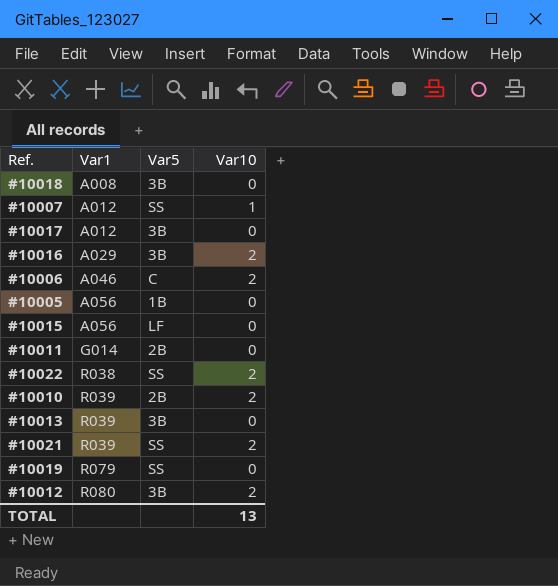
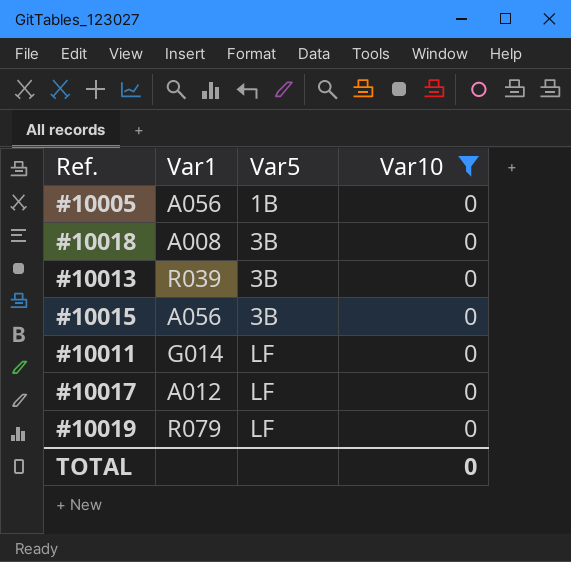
filter: none -> Var10 = 0
row order: Var1 ascending -> Var5 ascending
#10015 | Var5: LF -> 3B
#10011 | Var5: 2B -> LF
#10017 | Var5: 3B -> LF
#10019 | Var5: SS -> LF
TOTAL | Var10: 13 -> 0

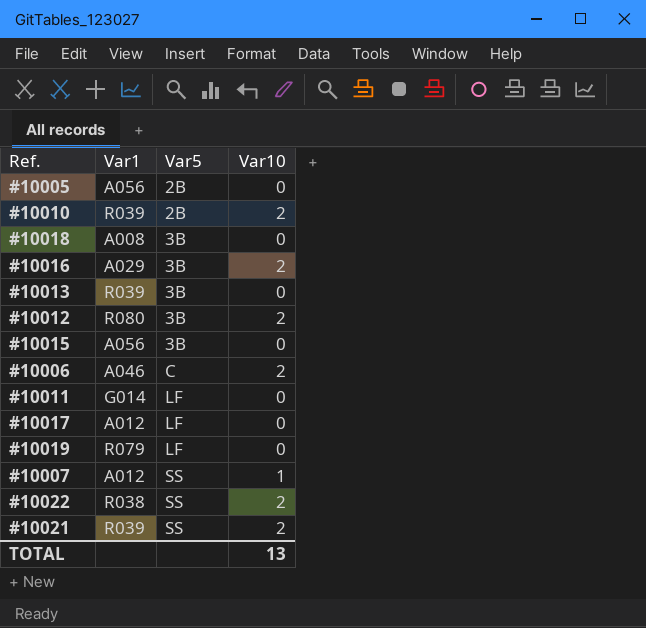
filter: Var10 = 0 -> none
#10005 | Var5: 1B -> 2B
TOTAL | Var10: 0 -> 13

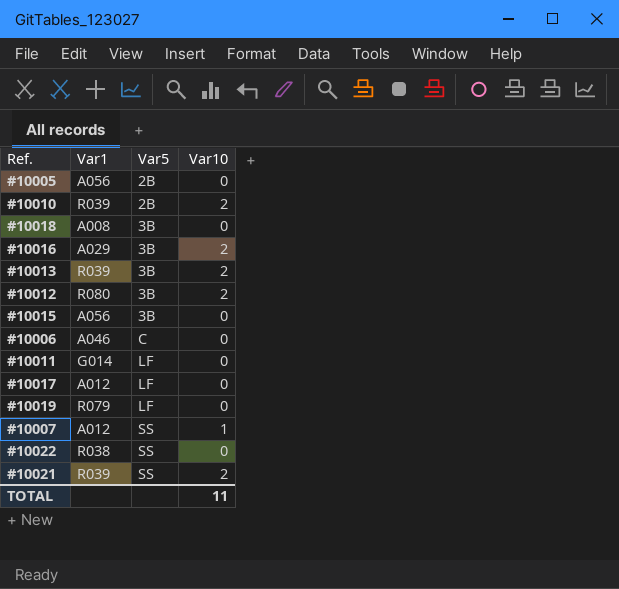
#10013 | Var10: 0 -> 2
#10006 | Var10: 2 -> 0
#10022 | Var10: 2 -> 0
TOTAL | Var10: 13 -> 11

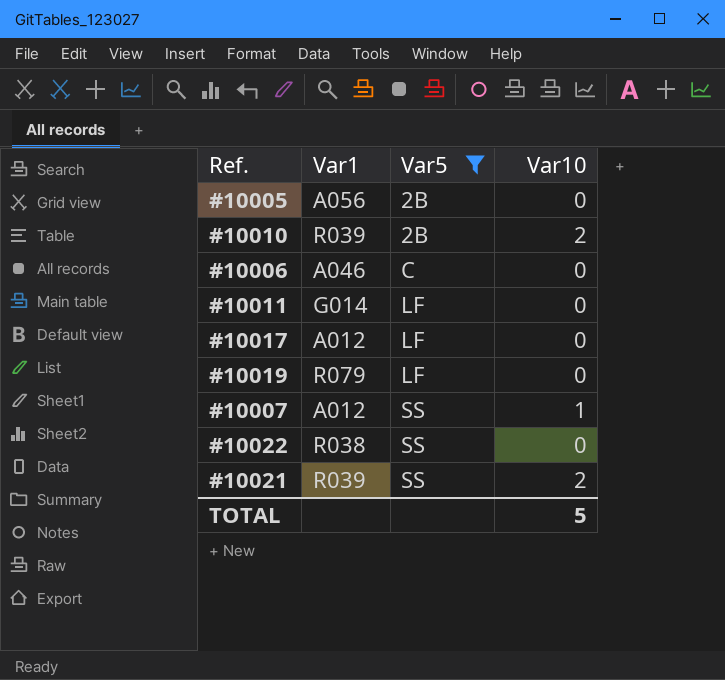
filter: none -> Var5 != 3B
TOTAL | Var10: 11 -> 5

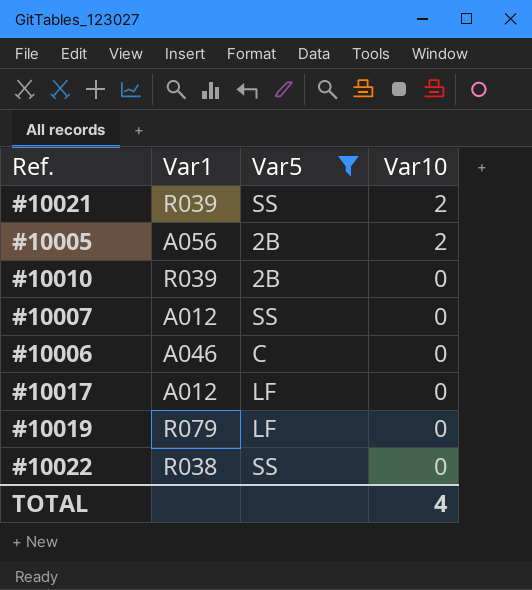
row order: Var5 ascending -> Var10 descending
row #10011: G014 | LF | 0 -> none
#10005 | Var10: 0 -> 2
#10010 | Var10: 2 -> 0
#10007 | Var10: 1 -> 0
TOTAL | Var10: 5 -> 4

